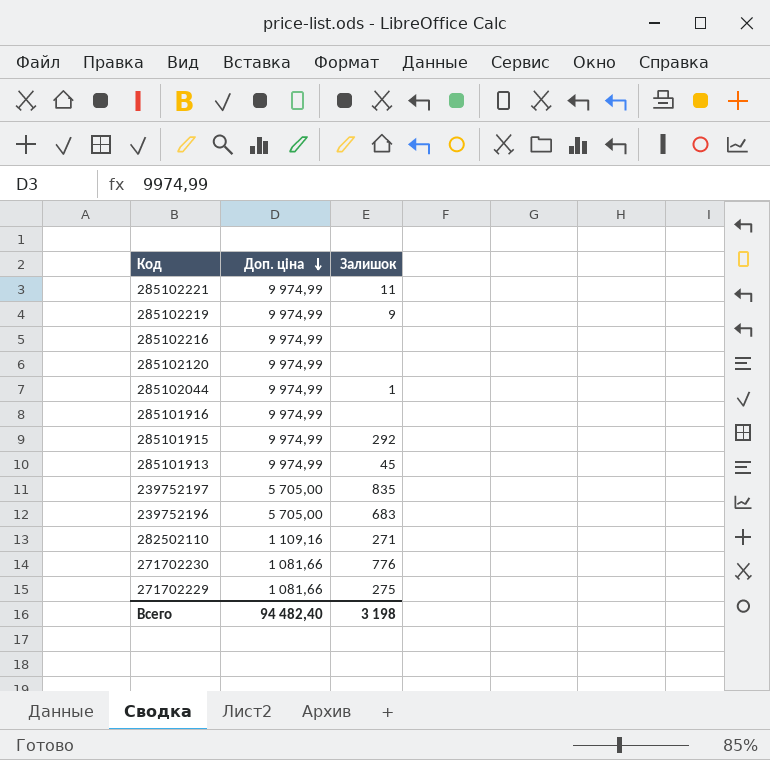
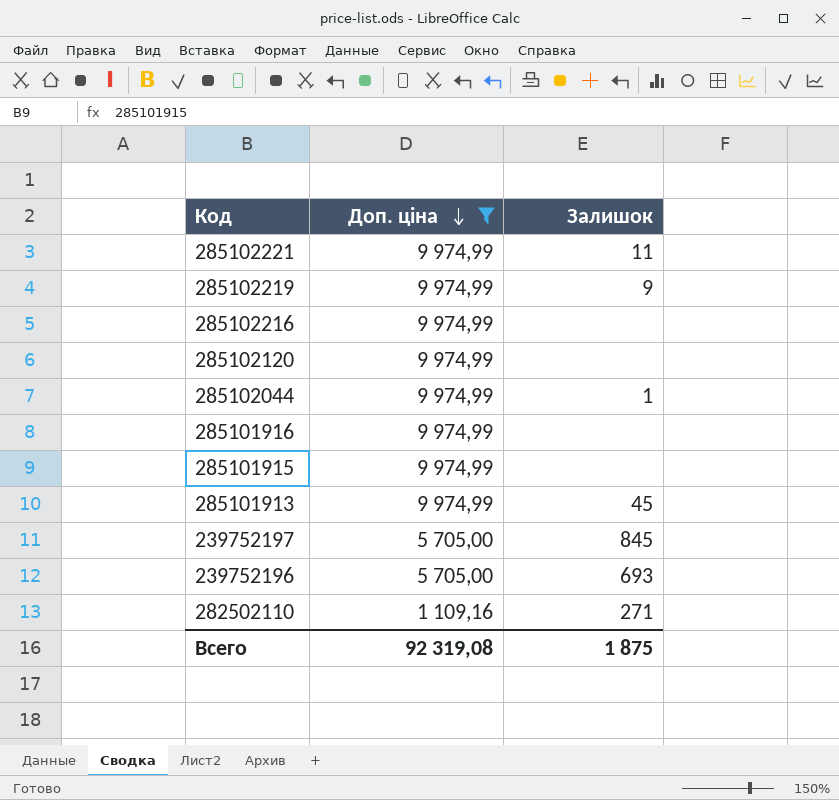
filter: none -> Доп. ціна != 1 081,66
285101915 | Залишок: 292 -> none
239752197 | Залишок: 835 -> 845
239752196 | Залишок: 683 -> 693
Всего | Доп. ціна: 94 482,40 -> 92 319,08
Всего | Залишок: 3 198 -> 1 875

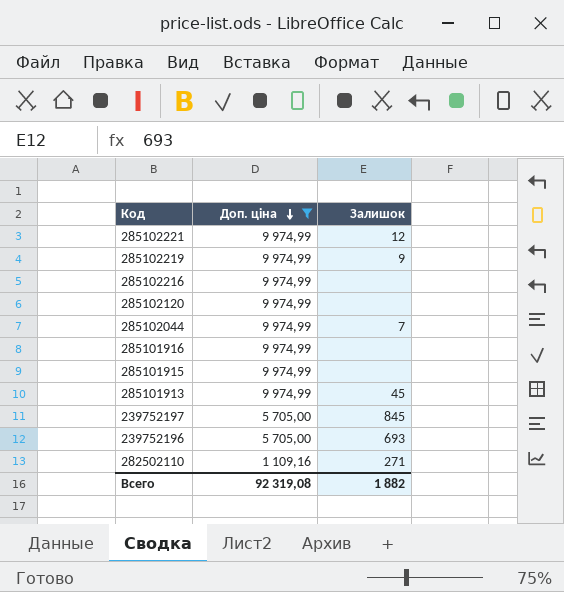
285102221 | Залишок: 11 -> 12
285102044 | Залишок: 1 -> 7
Всего | Залишок: 1 875 -> 1 882

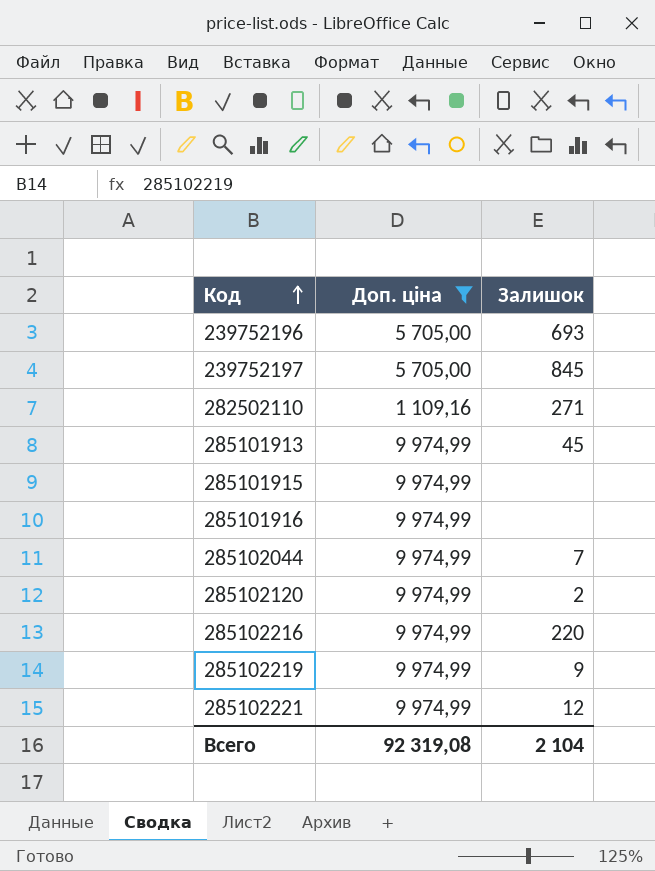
row order: Доп. ціна descending -> Код ascending
285102120 | Залишок: none -> 2
285102216 | Залишок: none -> 220
Всего | Залишок: 1 882 -> 2 104

